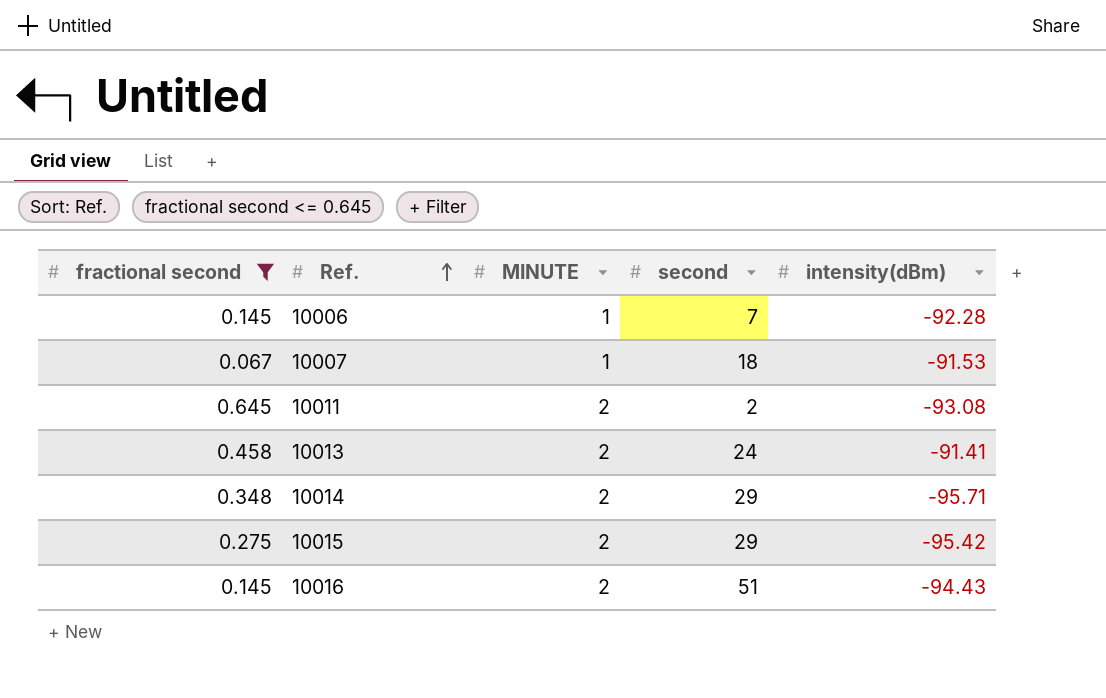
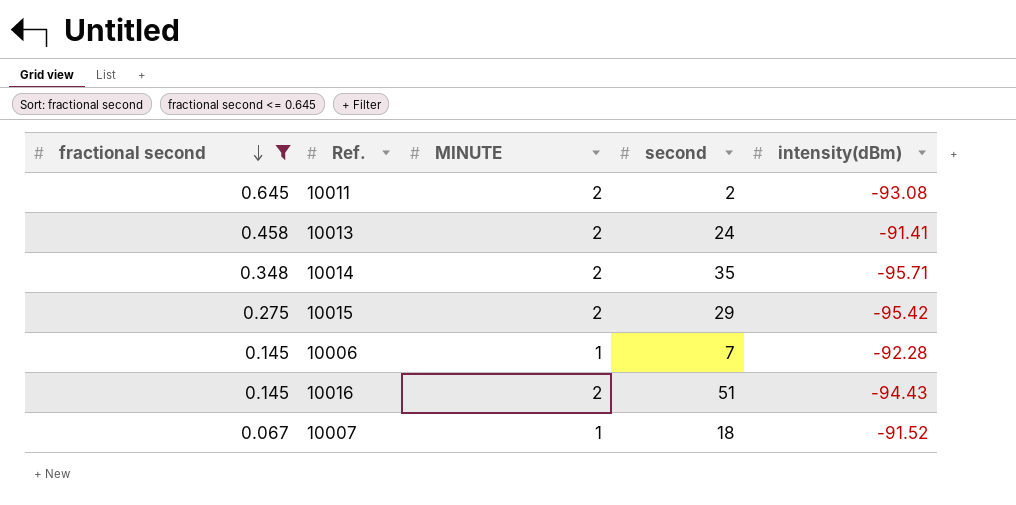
row order: Ref. ascending -> fractional second descending
10014 | second: 29 -> 35
10007 | intensity(dBm): -91.53 -> -91.52

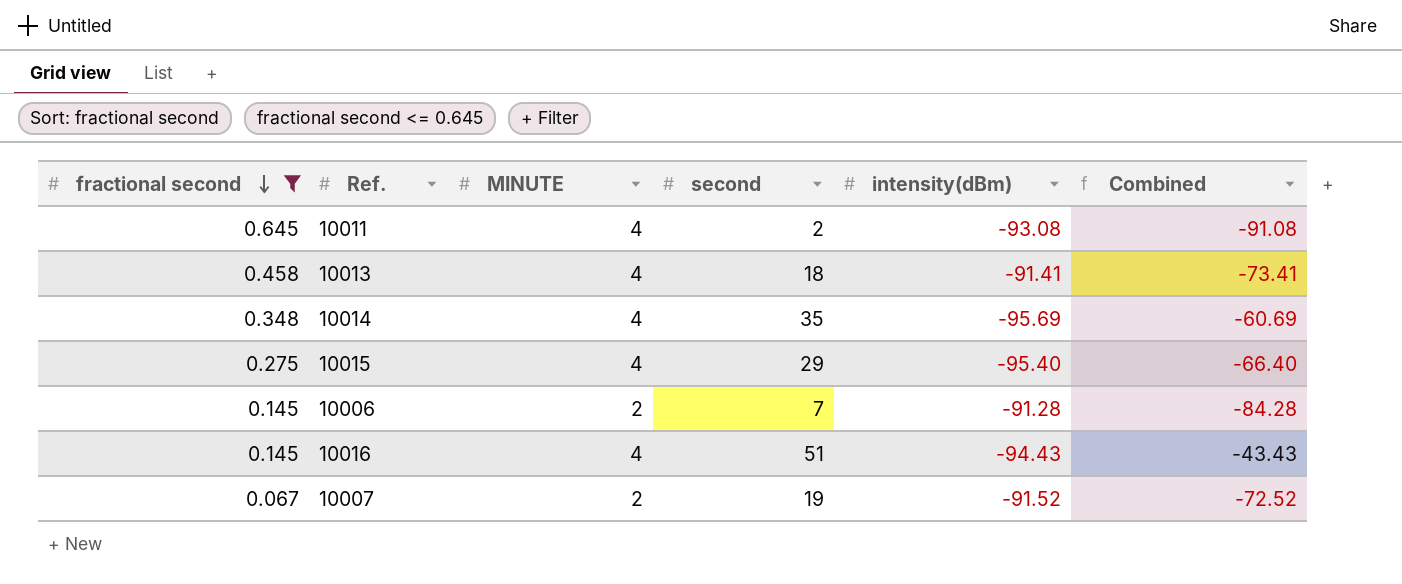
column Combined | formula: none -> [second] + [intensity(dBm)]
10011 | MINUTE: 2 -> 4
10013 | MINUTE: 2 -> 4
10013 | second: 24 -> 18
10014 | MINUTE: 2 -> 4
10014 | intensity(dBm): -95.71 -> -95.69
10015 | MINUTE: 2 -> 4
10015 | intensity(dBm): -95.42 -> -95.40
10006 | MINUTE: 1 -> 2
10006 | intensity(dBm): -92.28 -> -91.28
10016 | MINUTE: 2 -> 4
10007 | MINUTE: 1 -> 2
10007 | second: 18 -> 19

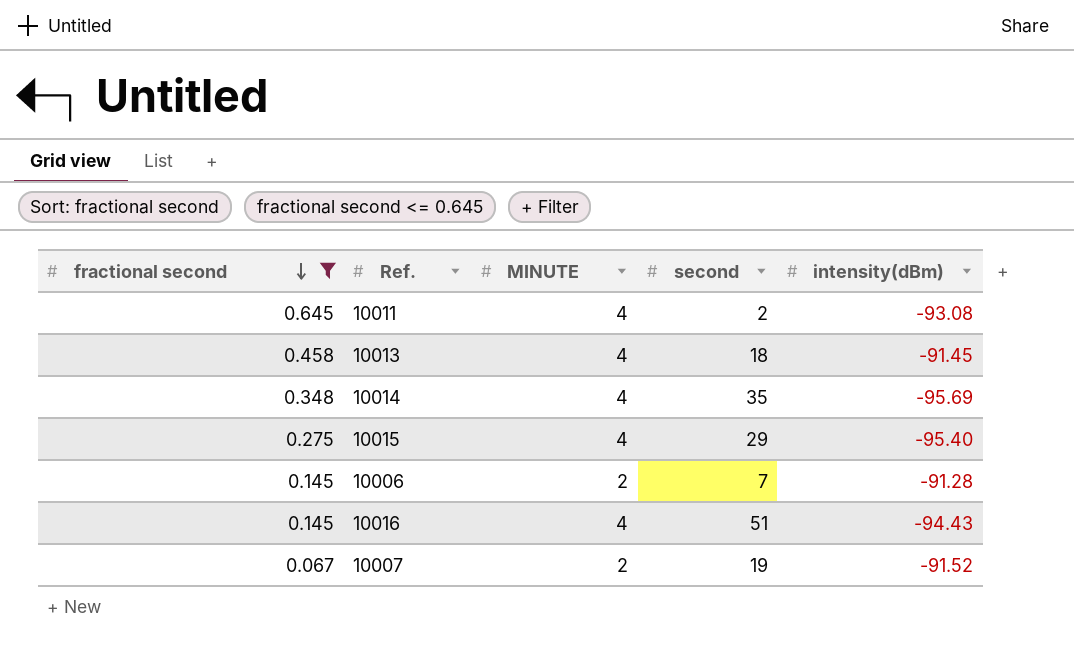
column Combined | formula: [second] + [intensity(dBm)] -> none
10013 | intensity(dBm): -91.41 -> -91.45

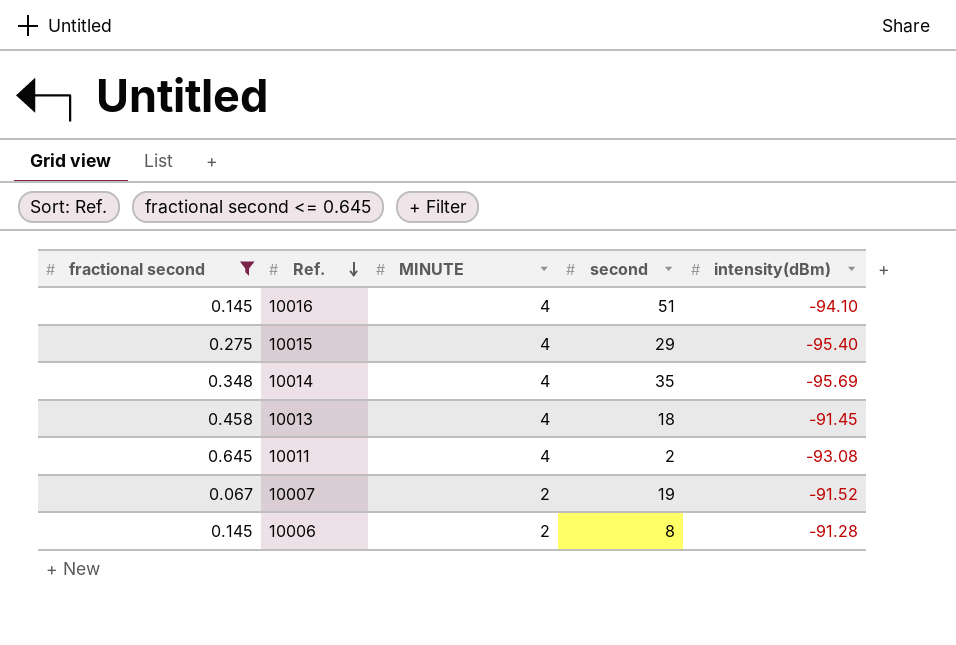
row order: fractional second descending -> Ref. descending
10016 | intensity(dBm): -94.43 -> -94.10
10006 | second: 7 -> 8

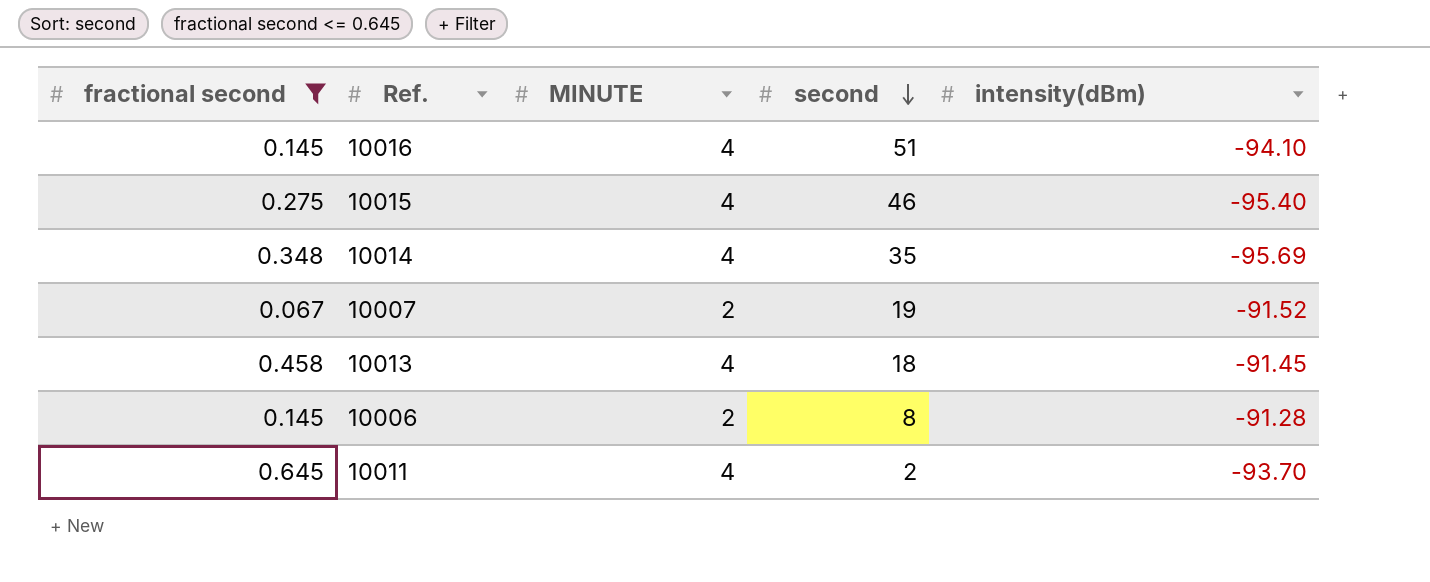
row order: Ref. descending -> second descending
10015 | second: 29 -> 46
10011 | intensity(dBm): -93.08 -> -93.70

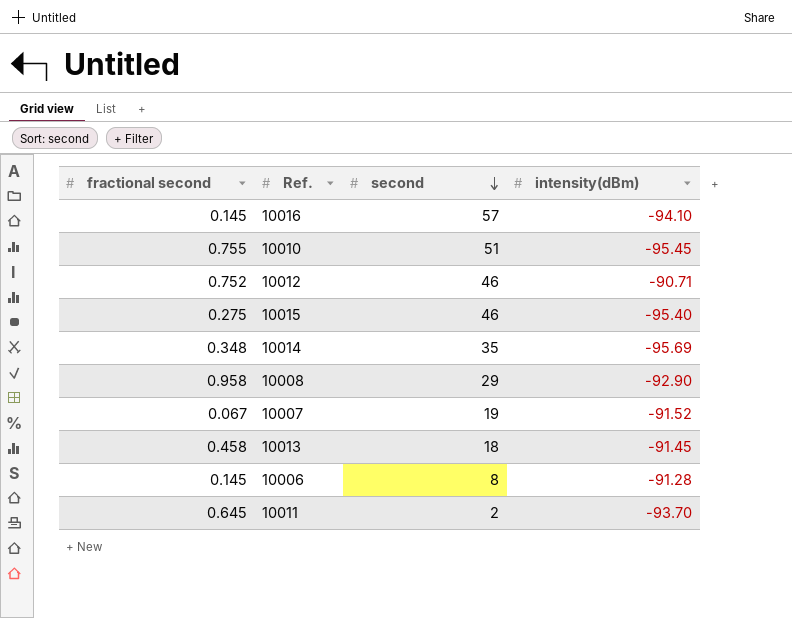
filter: fractional second <= 0.645 -> none
column MINUTE | position: 3 -> none
10016 | second: 51 -> 57

